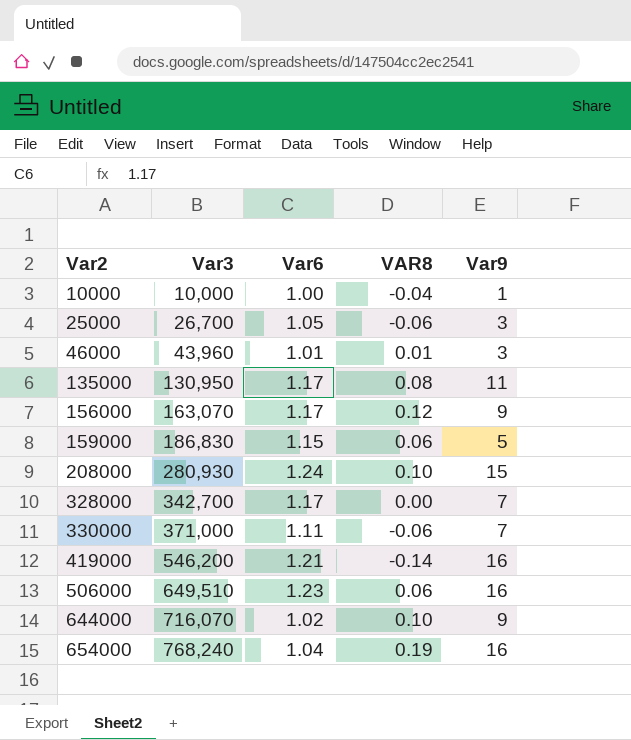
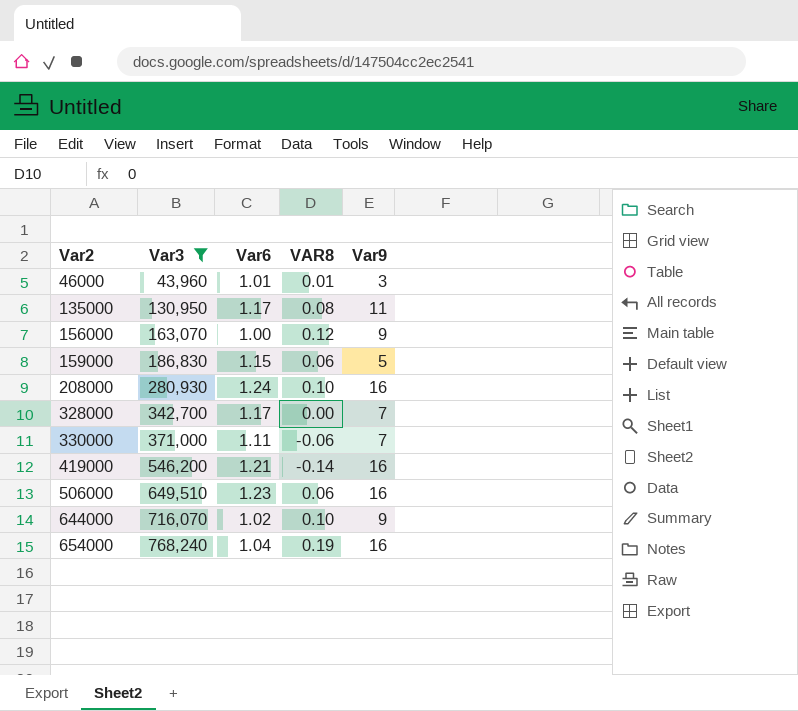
filter: none -> Var3 >= 43,960
156000 | Var6: 1.17 -> 1.00
208000 | Var9: 15 -> 16

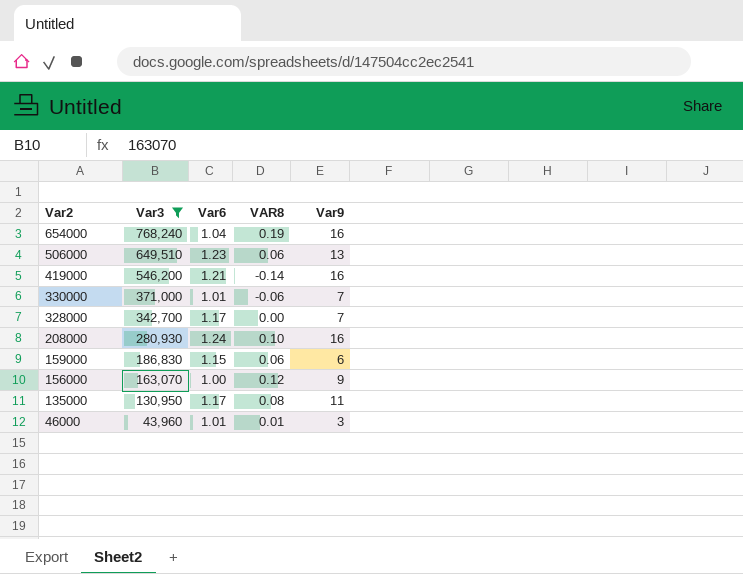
row order: Var2 ascending -> Var2 descending
row 644000: 716,070 | 1.02 | 0.10 | 9 -> none
506000 | Var9: 16 -> 13
330000 | Var6: 1.11 -> 1.01
159000 | Var9: 5 -> 6

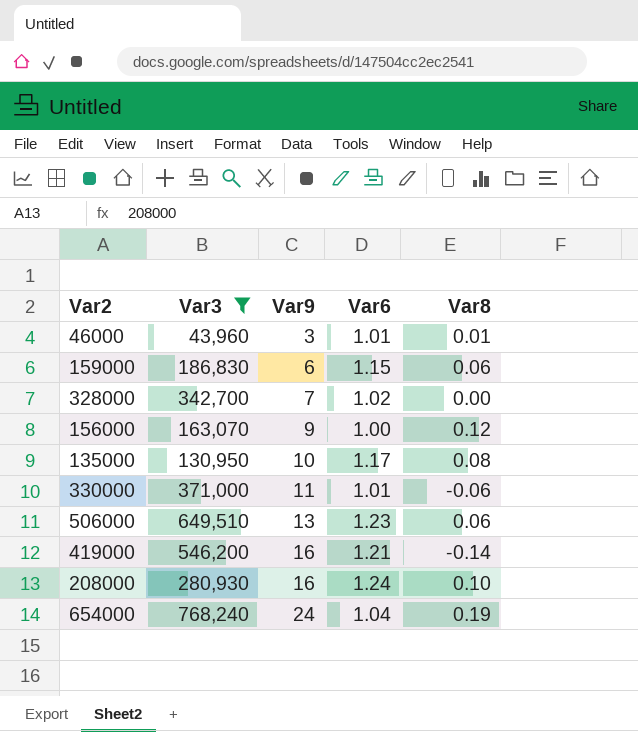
row order: Var2 descending -> Var9 ascending
column Var9 | position: 5 -> 3
column name: VAR8 -> Var8
328000 | Var6: 1.17 -> 1.02
135000 | Var9: 11 -> 10
330000 | Var9: 7 -> 11
654000 | Var9: 16 -> 24

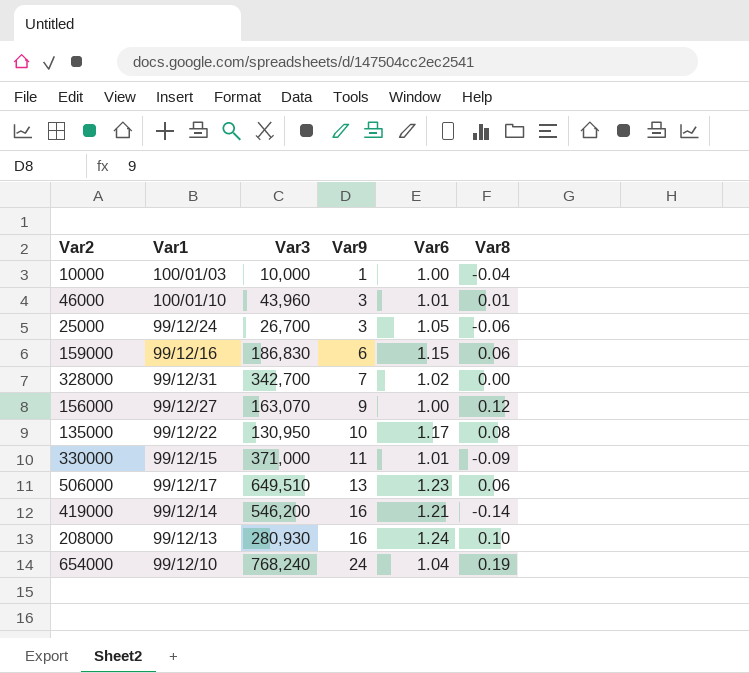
filter: Var3 >= 43,960 -> none
column Var1 | position: none -> 2
330000 | Var8: -0.06 -> -0.09

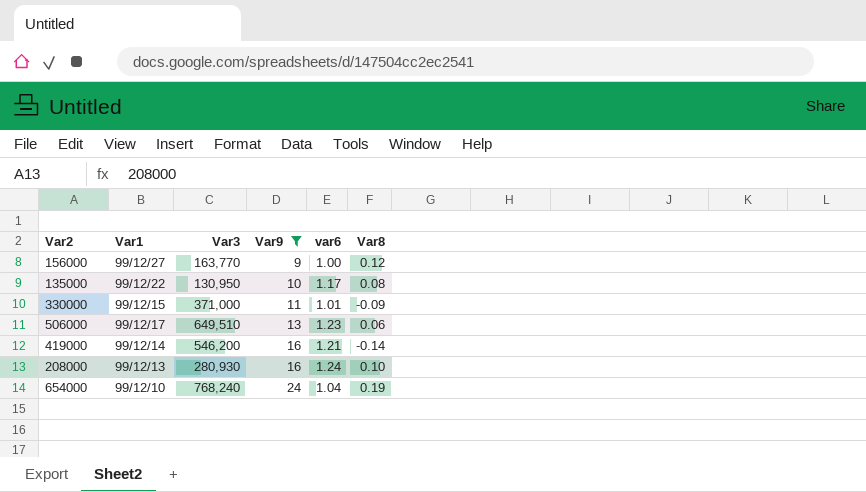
filter: none -> Var9 >= 9
column name: Var6 -> var6
156000 | Var3: 163,070 -> 163,770

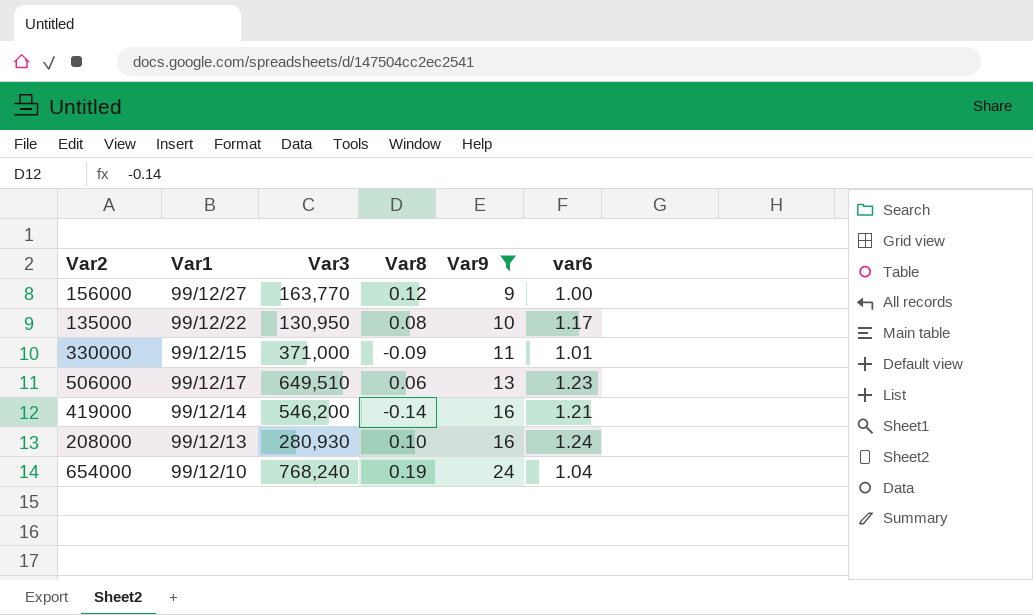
column Var8 | position: 6 -> 4

